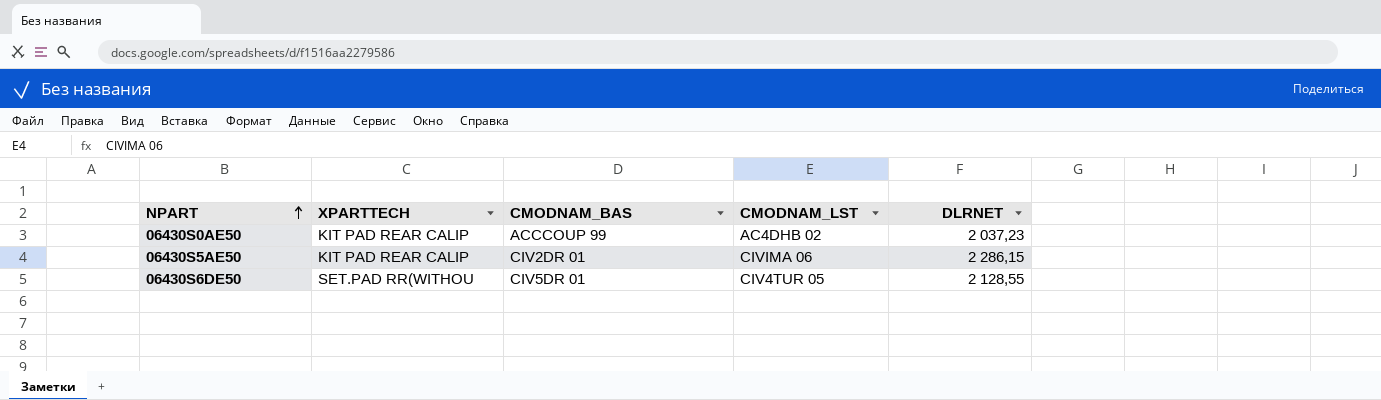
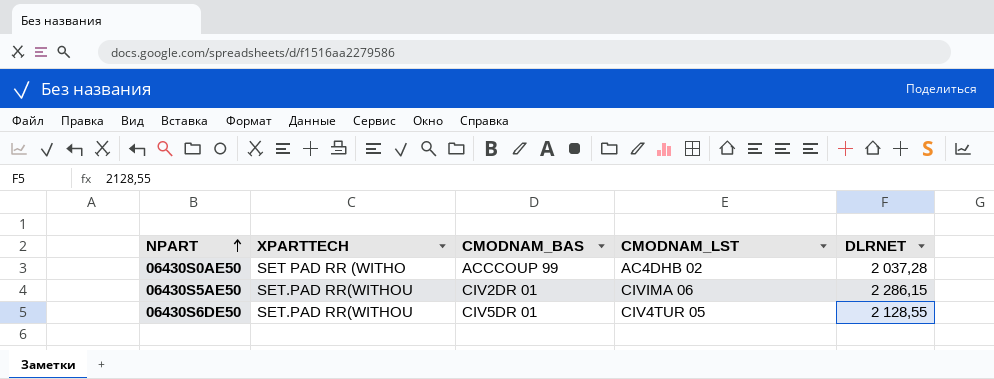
06430S0AE50 | XPARTTECH: KIT PAD REAR CALIP -> SET PAD RR (WITHO
06430S0AE50 | DLRNET: 2 037,23 -> 2 037,28
06430S5AE50 | XPARTTECH: KIT PAD REAR CALIP -> SET.PAD RR(WITHOU

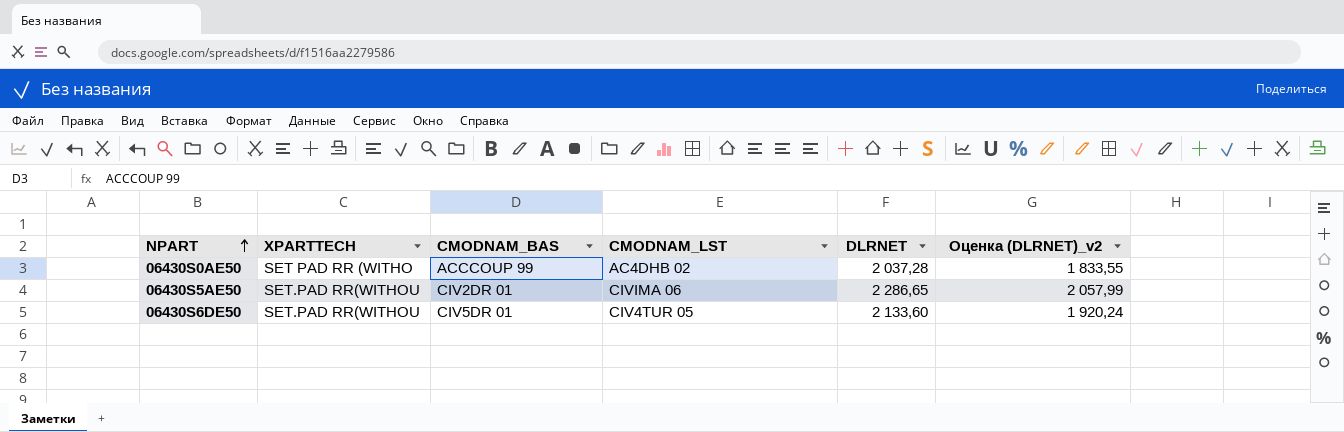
column Оценка (DLRNET)_v2 | formula: none -> [DLRNET] * 0,9
06430S5AE50 | DLRNET: 2 286,15 -> 2 286,65
06430S6DE50 | DLRNET: 2 128,55 -> 2 133,60

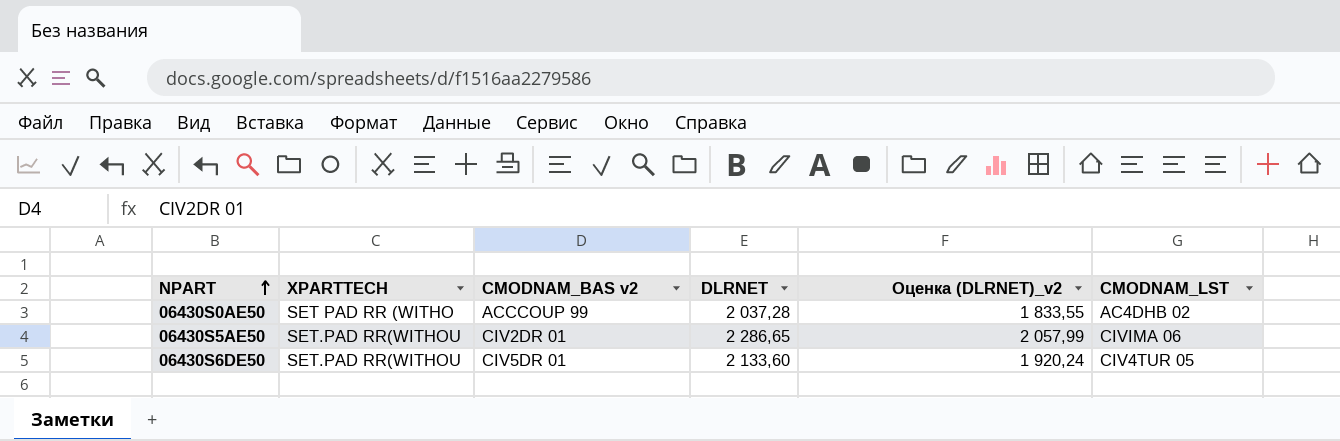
column name: CMODNAM_BAS -> CMODNAM_BAS v2
column CMODNAM_LST | position: 4 -> 6

